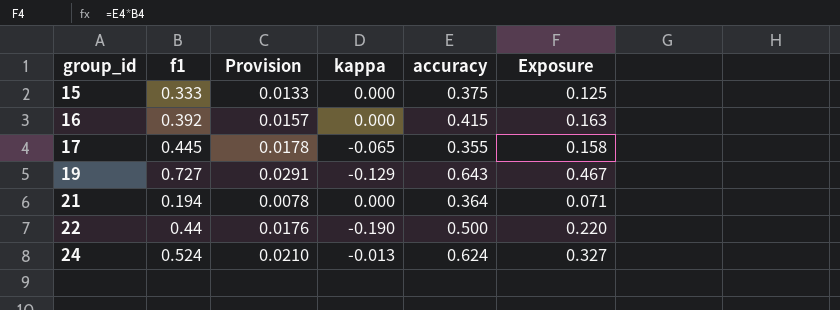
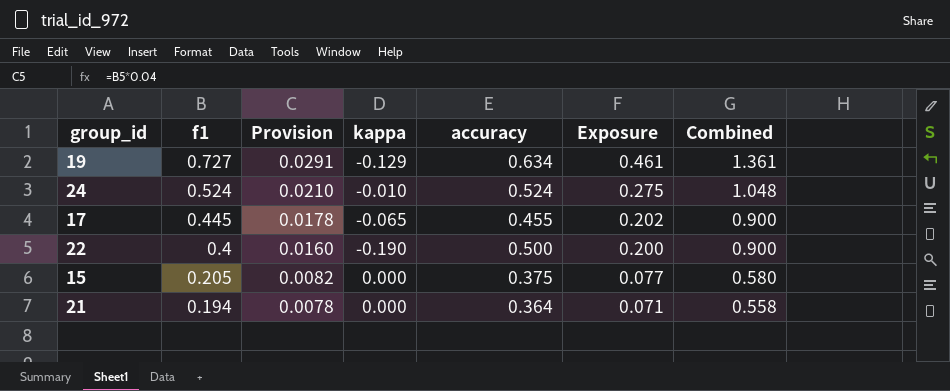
row order: group_id ascending -> f1 descending
column Combined | formula: none -> [f1] + [accuracy]
row 16: 0.392 | 0.0157 | 0.000 | 0.415 | 0.163 -> none
19 | accuracy: 0.643 -> 0.634
19 | Exposure: 0.467 -> 0.461
24 | kappa: -0.013 -> -0.010
24 | accuracy: 0.624 -> 0.524
24 | Exposure: 0.327 -> 0.275
17 | accuracy: 0.355 -> 0.455
17 | Exposure: 0.158 -> 0.202
22 | f1: 0.44 -> 0.4
22 | Provision: 0.0176 -> 0.0160
22 | Exposure: 0.220 -> 0.200
15 | f1: 0.333 -> 0.205
15 | Provision: 0.0133 -> 0.0082
15 | Exposure: 0.125 -> 0.077

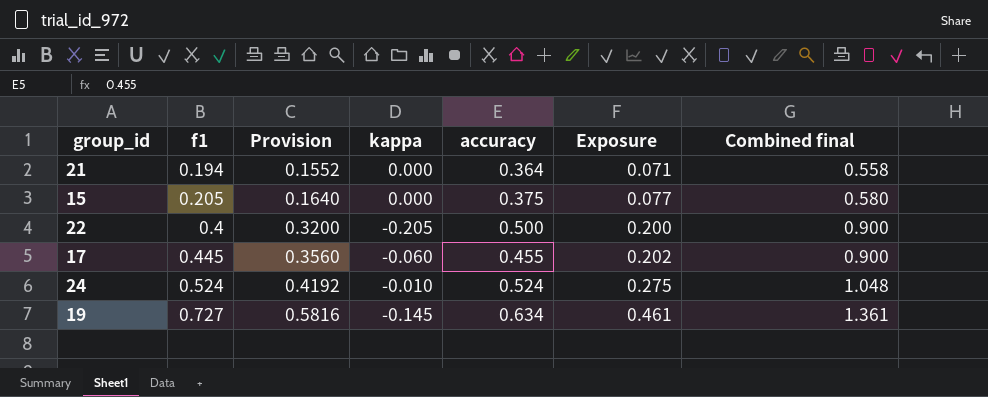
row order: f1 descending -> f1 ascending
column Provision | formula: [f1] * 0.04 -> [f1] * 0.8
column name: Combined -> Combined final
22 | kappa: -0.190 -> -0.205
17 | kappa: -0.065 -> -0.060
19 | kappa: -0.129 -> -0.145

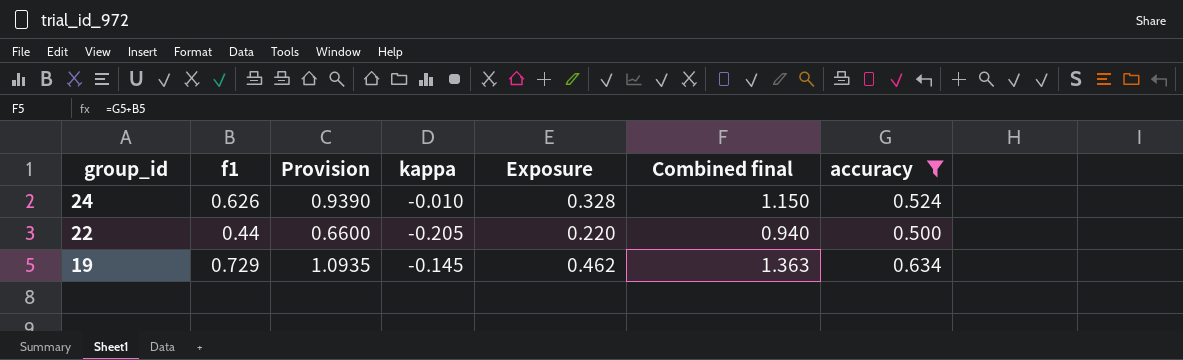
filter: none -> accuracy >= 0.500
row order: f1 ascending -> group_id descending
column Provision | formula: [f1] * 0.8 -> [f1] * 1.5
column accuracy | position: 5 -> 7
24 | f1: 0.524 -> 0.626
24 | Exposure: 0.275 -> 0.328
24 | Combined final: 1.048 -> 1.150
22 | f1: 0.4 -> 0.44
22 | Exposure: 0.200 -> 0.220
22 | Combined final: 0.900 -> 0.940
19 | f1: 0.727 -> 0.729
19 | Exposure: 0.461 -> 0.462
19 | Combined final: 1.361 -> 1.363

